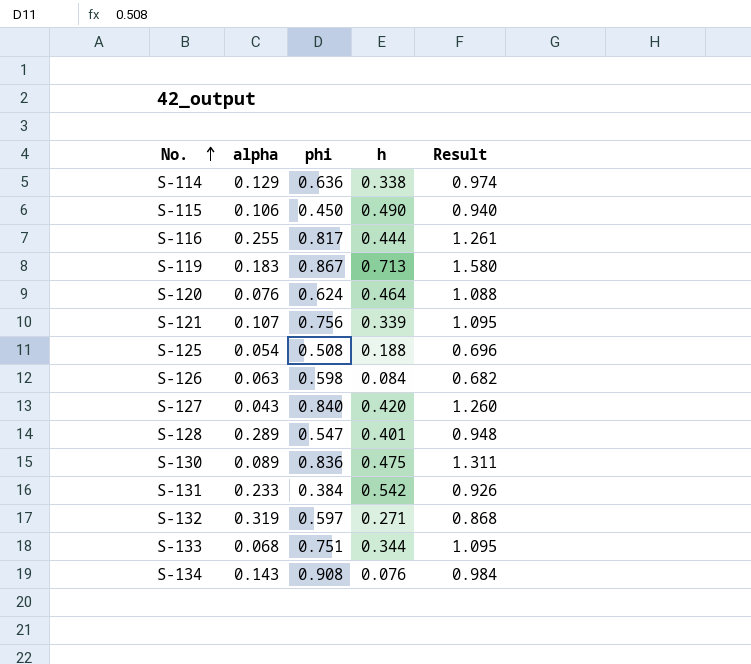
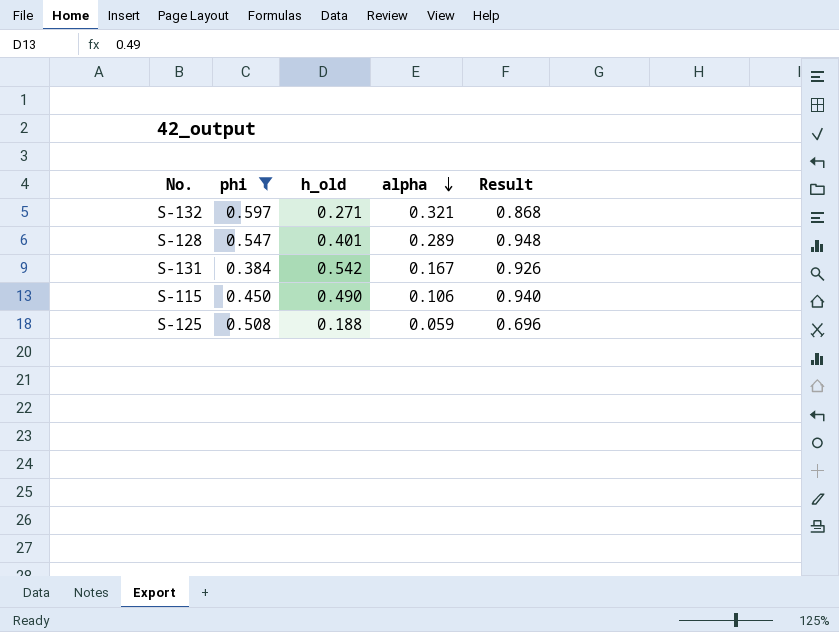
filter: none -> phi <= 0.597
row order: No. ascending -> alpha descending
column name: h -> h_old
column alpha | position: 2 -> 4
S-132 | alpha: 0.319 -> 0.321
S-131 | alpha: 0.233 -> 0.167
S-125 | alpha: 0.054 -> 0.059

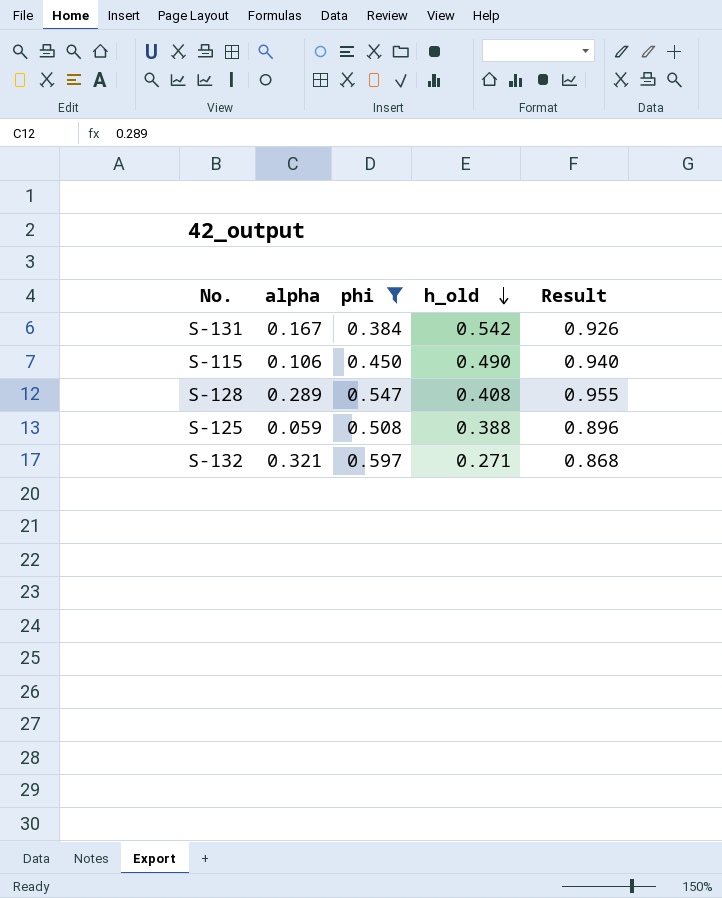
row order: alpha descending -> h_old descending
column alpha | position: 4 -> 2
S-128 | h_old: 0.401 -> 0.408
S-128 | Result: 0.948 -> 0.955
S-125 | h_old: 0.188 -> 0.388
S-125 | Result: 0.696 -> 0.896

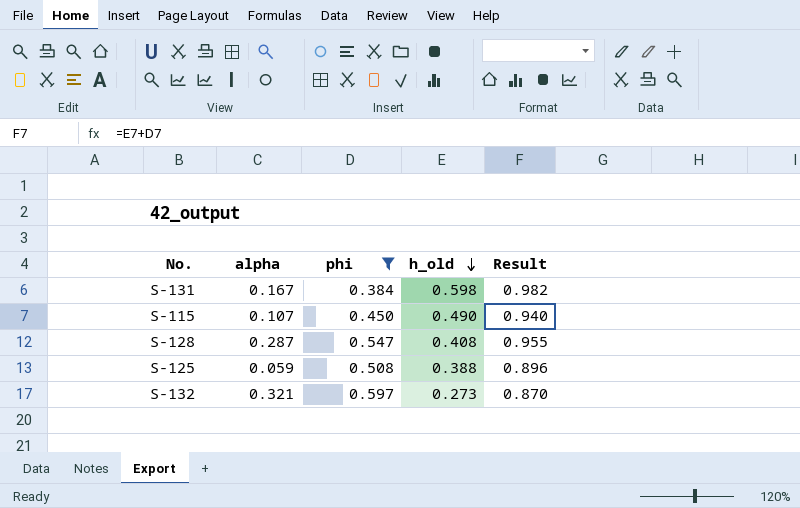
S-131 | h_old: 0.542 -> 0.598
S-131 | Result: 0.926 -> 0.982
S-115 | alpha: 0.106 -> 0.107
S-128 | alpha: 0.289 -> 0.287
S-132 | h_old: 0.271 -> 0.273
S-132 | Result: 0.868 -> 0.870

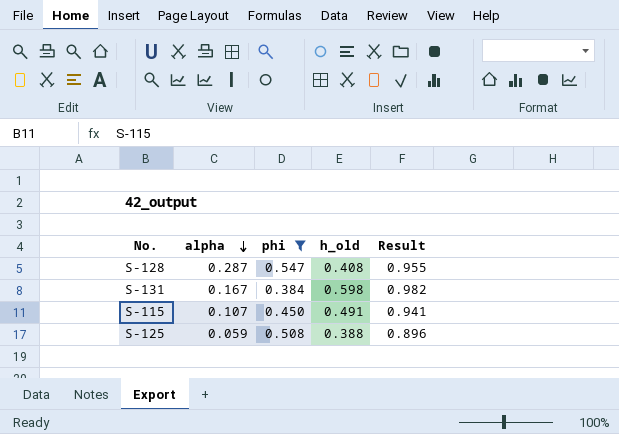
row order: h_old descending -> alpha descending
row S-132: 0.321 | 0.597 | 0.273 | 0.870 -> none
S-115 | h_old: 0.490 -> 0.491
S-115 | Result: 0.940 -> 0.941

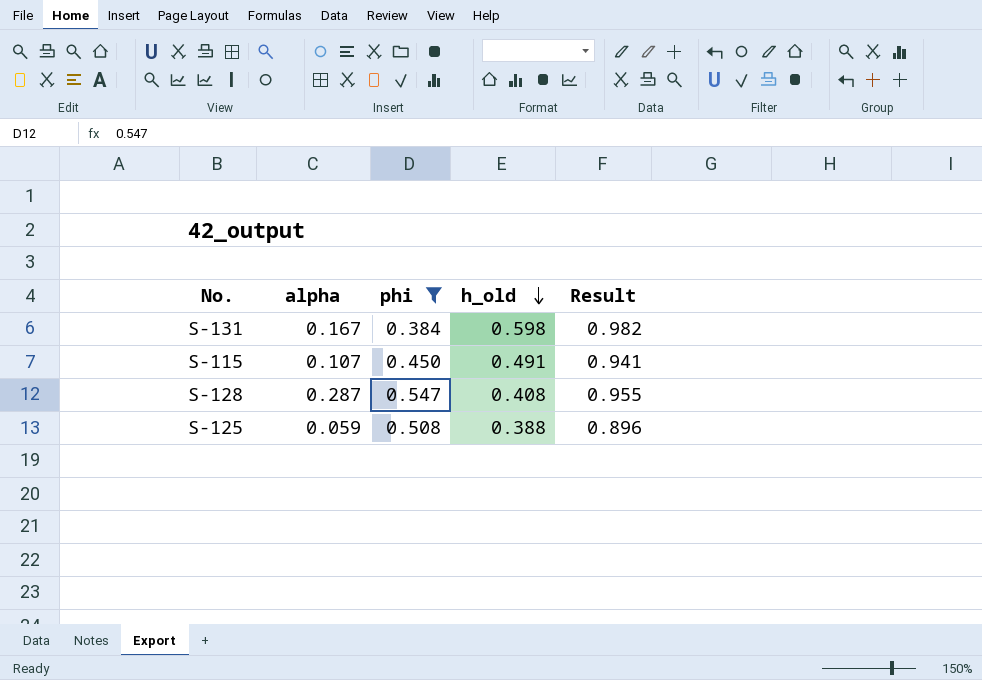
row order: alpha descending -> h_old descending

